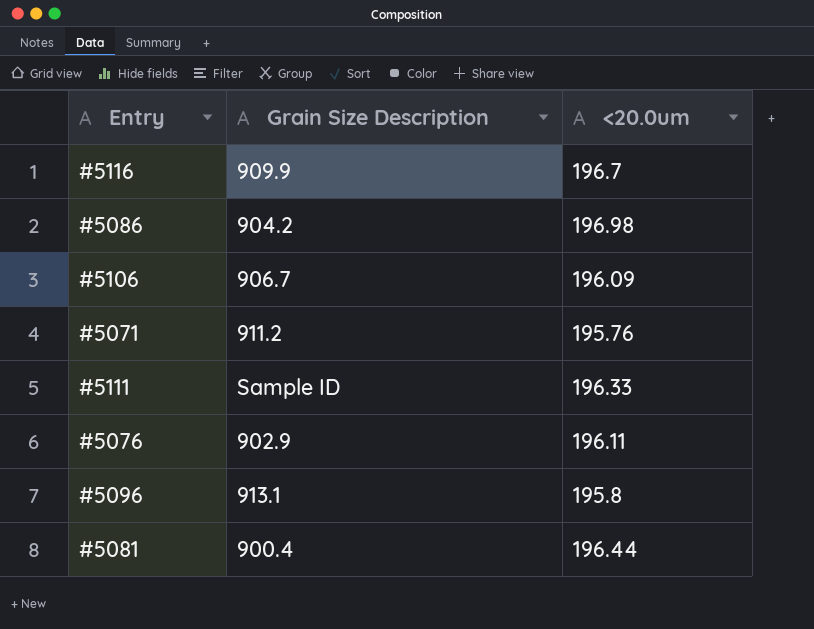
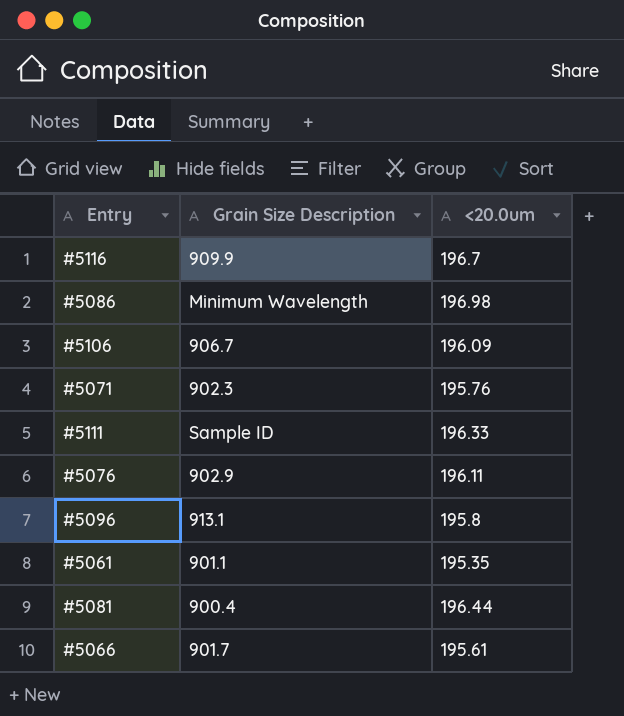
#5086 | Grain Size Description: 904.2 -> Minimum Wavelength
#5071 | Grain Size Description: 911.2 -> 902.3
row #5061: none -> 901.1 | 195.35
row #5066: none -> 901.7 | 195.61

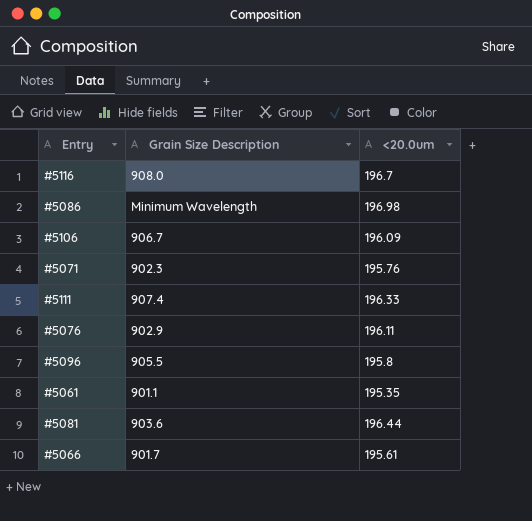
#5116 | Grain Size Description: 909.9 -> 908.0
#5111 | Grain Size Description: Sample ID -> 907.4
#5096 | Grain Size Description: 913.1 -> 905.5
#5081 | Grain Size Description: 900.4 -> 903.6

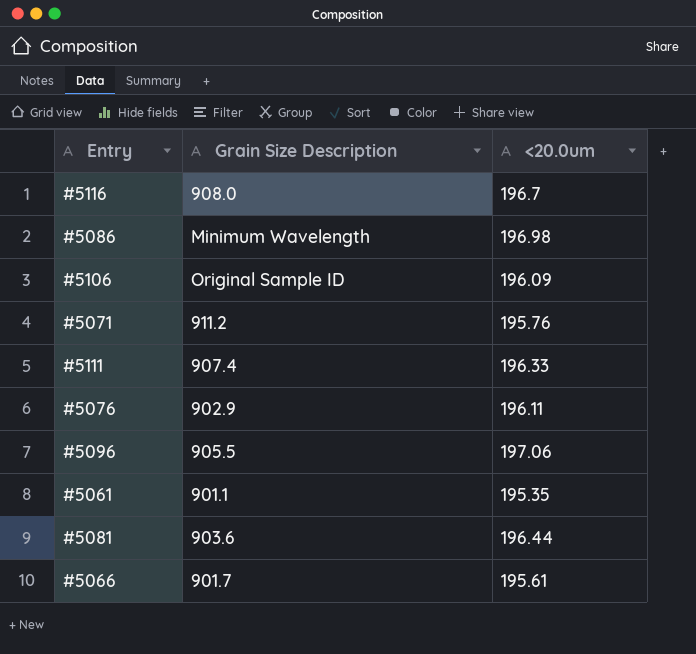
#5106 | Grain Size Description: 906.7 -> Original Sample ID
#5071 | Grain Size Description: 902.3 -> 911.2
#5096 | <20.0um: 195.8 -> 197.06

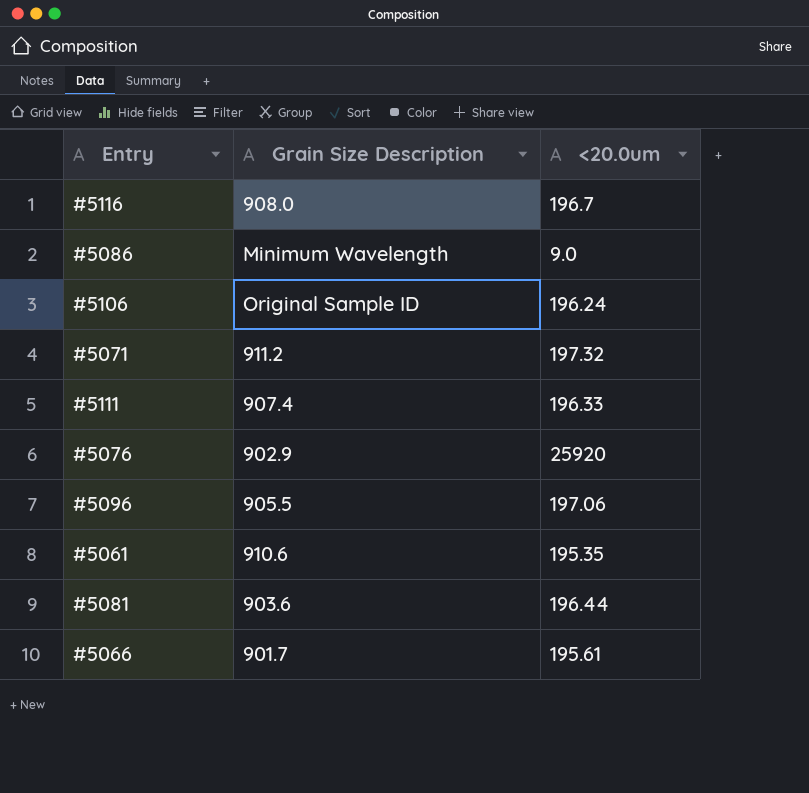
#5086 | <20.0um: 196.98 -> 9.0
#5106 | <20.0um: 196.09 -> 196.24
#5071 | <20.0um: 195.76 -> 197.32
#5076 | <20.0um: 196.11 -> 25920
#5061 | Grain Size Description: 901.1 -> 910.6

